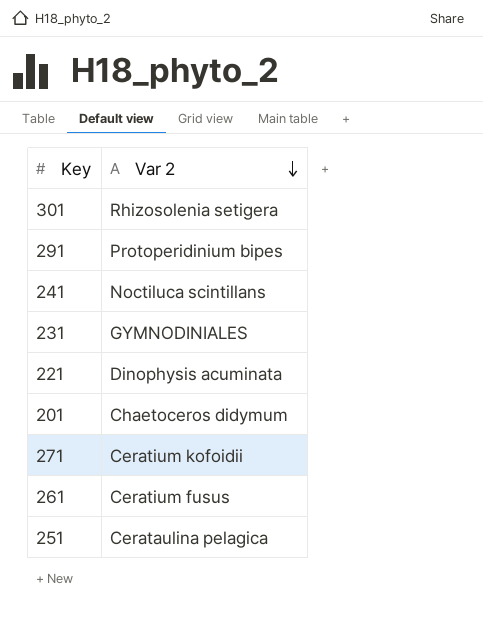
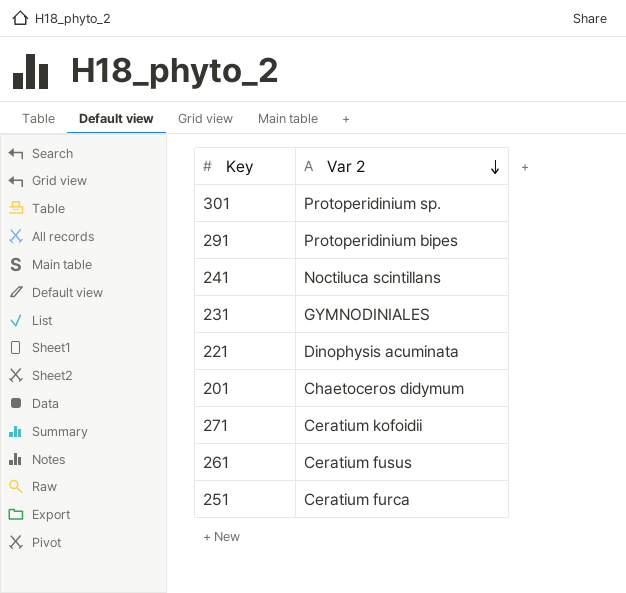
301 | Var 2: Rhizosolenia setigera -> Protoperidinium sp.
251 | Var 2: Cerataulina pelagica -> Ceratium furca

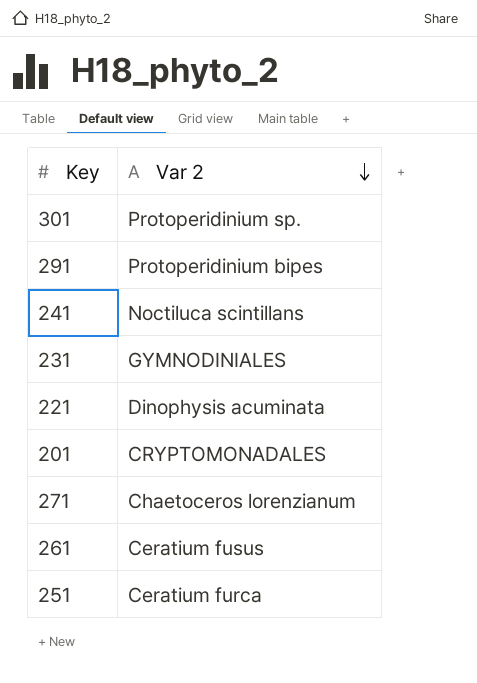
201 | Var 2: Chaetoceros didymum -> CRYPTOMONADALES
271 | Var 2: Ceratium kofoidii -> Chaetoceros lorenzianum

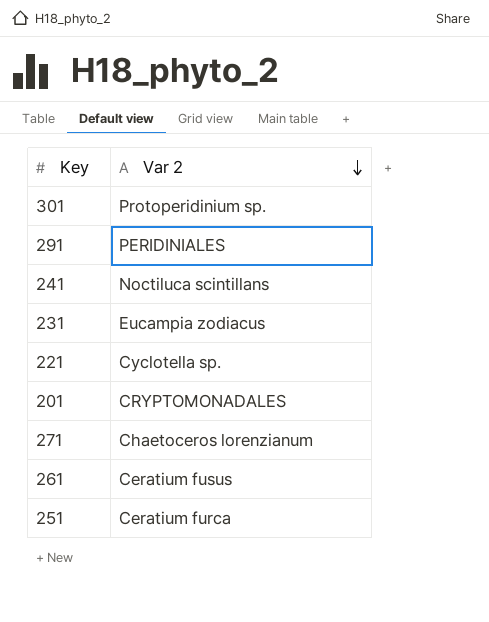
291 | Var 2: Protoperidinium bipes -> PERIDINIALES
231 | Var 2: GYMNODINIALES -> Eucampia zodiacus
221 | Var 2: Dinophysis acuminata -> Cyclotella sp.

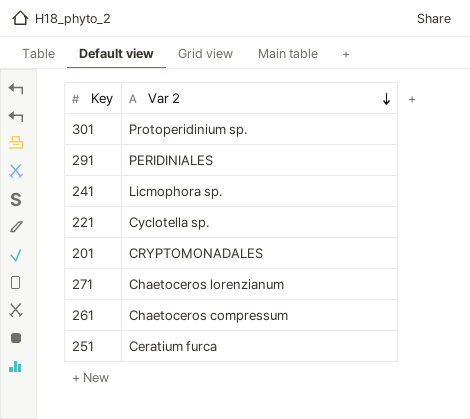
row 231: Eucampia zodiacus -> none
241 | Var 2: Noctiluca scintillans -> Licmophora sp.
261 | Var 2: Ceratium fusus -> Chaetoceros compressum

